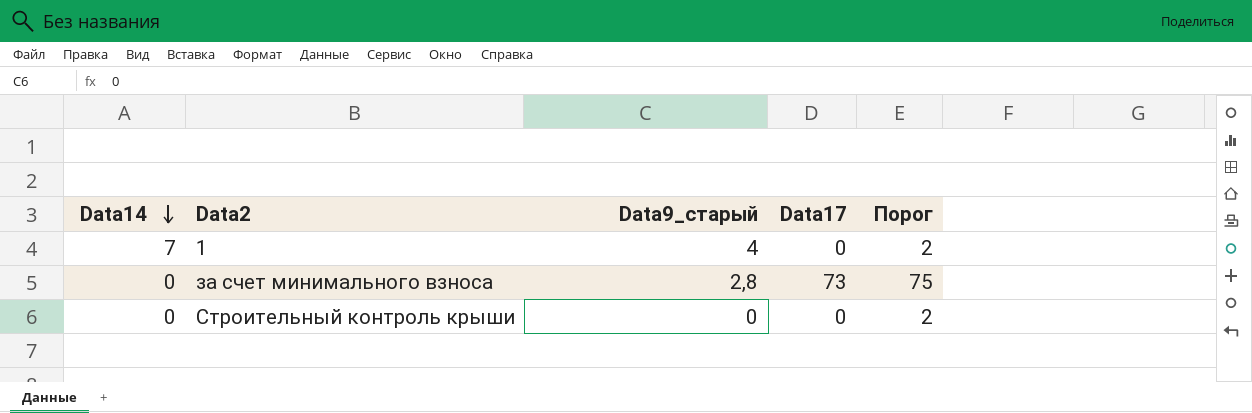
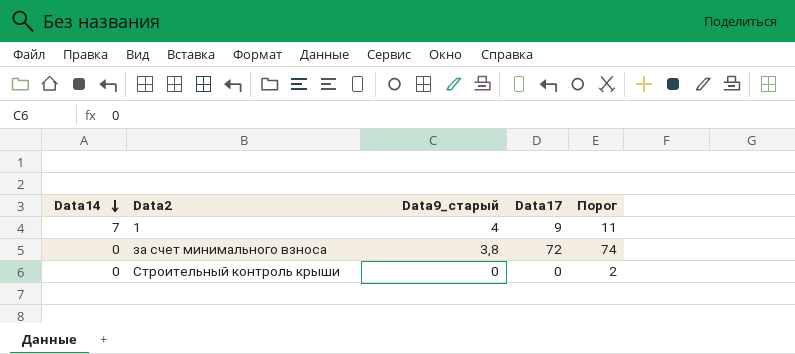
1 | Data17: 0 -> 9
1 | Порог: 2 -> 11
за счет минимального взноса | Data9_старый: 2,8 -> 3,8
за счет минимального взноса | Data17: 73 -> 72
за счет минимального взноса | Порог: 75 -> 74

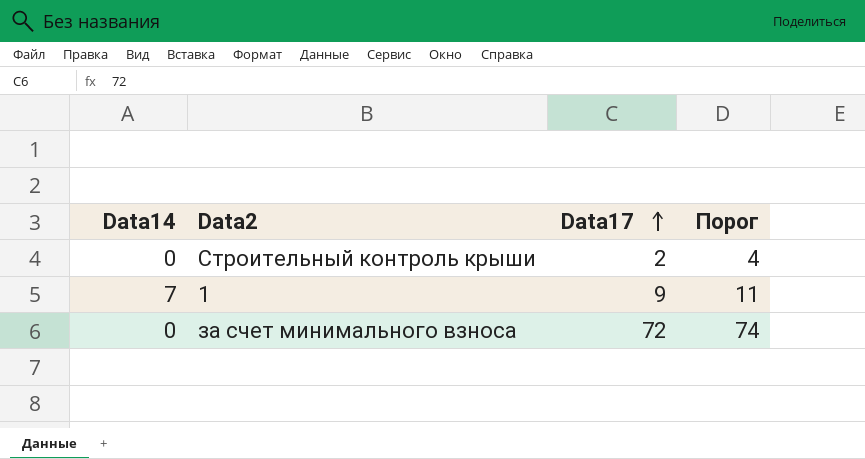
row order: Data14 descending -> Data17 ascending
column Data9_старый | position: 3 -> none
Строительный контроль крыши | Data17: 0 -> 2
Строительный контроль крыши | Порог: 2 -> 4

